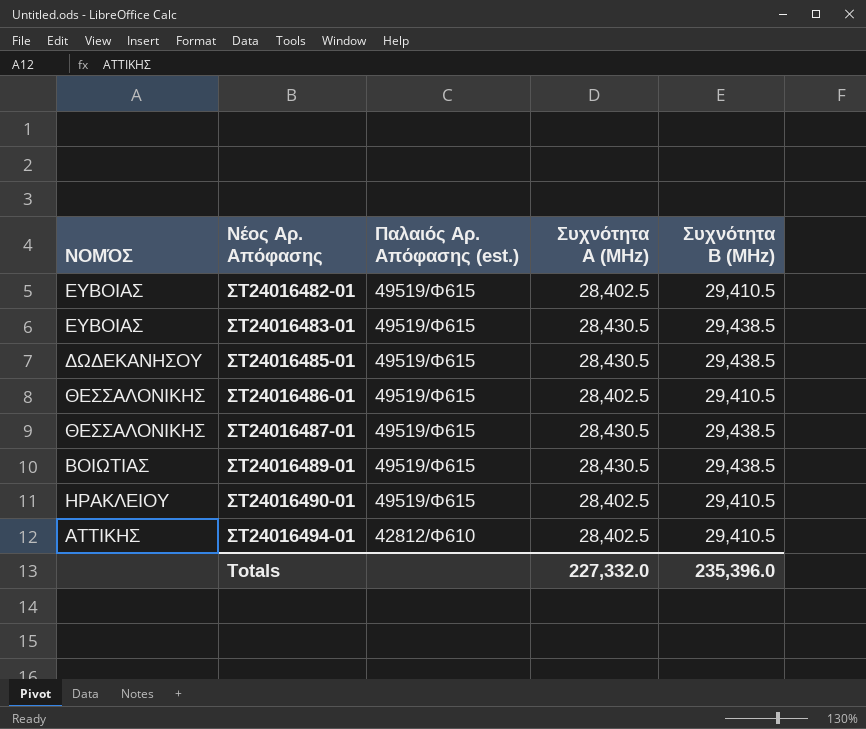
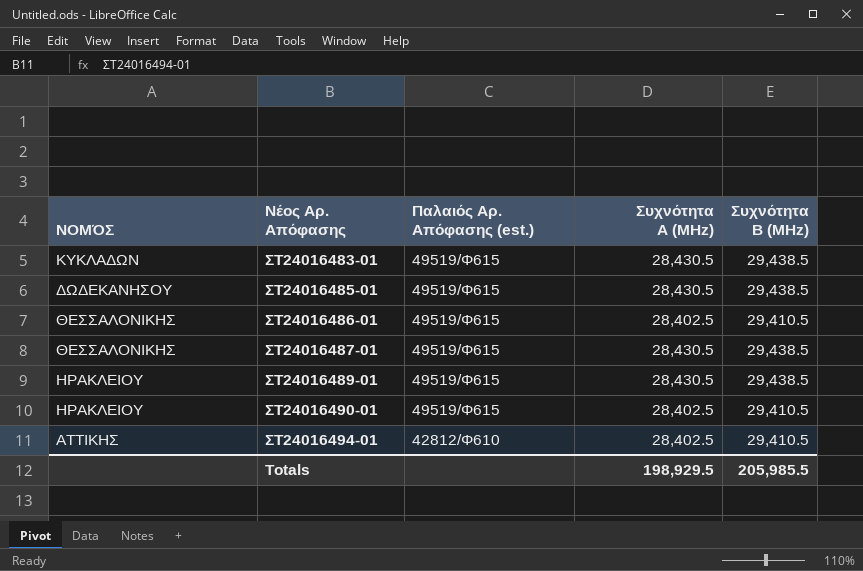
row ΣT24016482-01: ΕΥΒΟΙΑΣ | 49519/Φ615 | 28,402.5 | 29,410.5 -> none
ΣT24016483-01 | ΝΟΜΌΣ: ΕΥΒΟΙΑΣ -> ΚΥΚΛΑΔΩΝ
ΣT24016489-01 | ΝΟΜΌΣ: ΒΟΙΩΤΙΑΣ -> ΗΡΑΚΛΕΙΟΥ
Totals | Συχνότητα A (MHz): 227,332.0 -> 198,929.5
Totals | Συχνότητα B (MHz): 235,396.0 -> 205,985.5

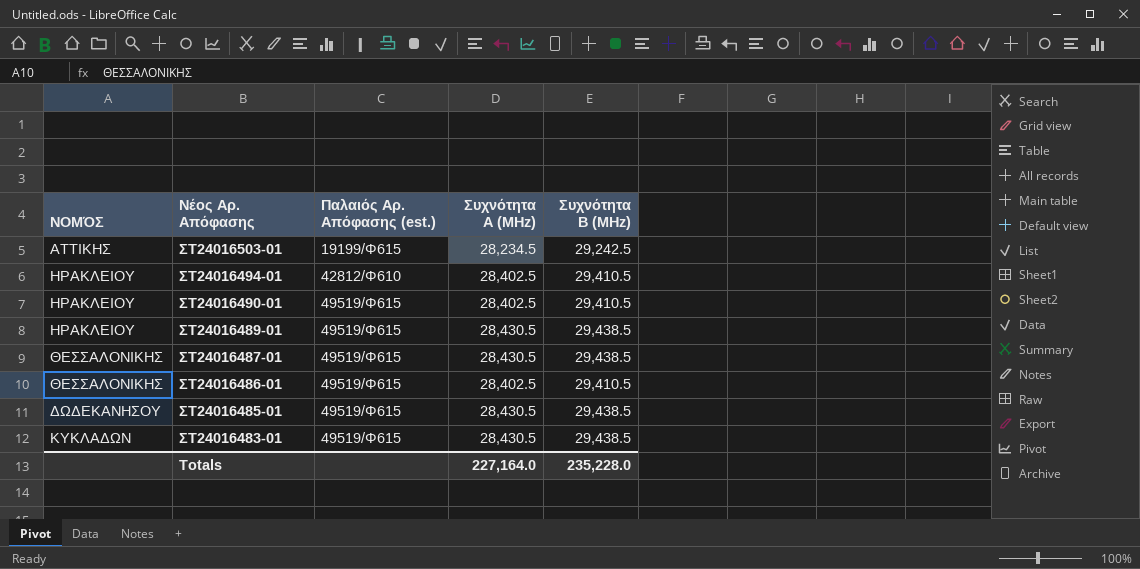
row order: Νέος Αρ. Απόφασης ascending -> Νέος Αρ. Απόφασης descending
row ΣT24016503-01: none -> ΑΤΤΙΚΗΣ | 19199/Φ615 | 28,234.5 | 29,242.5
ΣT24016494-01 | ΝΟΜΌΣ: ΑΤΤΙΚΗΣ -> ΗΡΑΚΛΕΙΟΥ
Totals | Συχνότητα A (MHz): 198,929.5 -> 227,164.0
Totals | Συχνότητα B (MHz): 205,985.5 -> 235,228.0

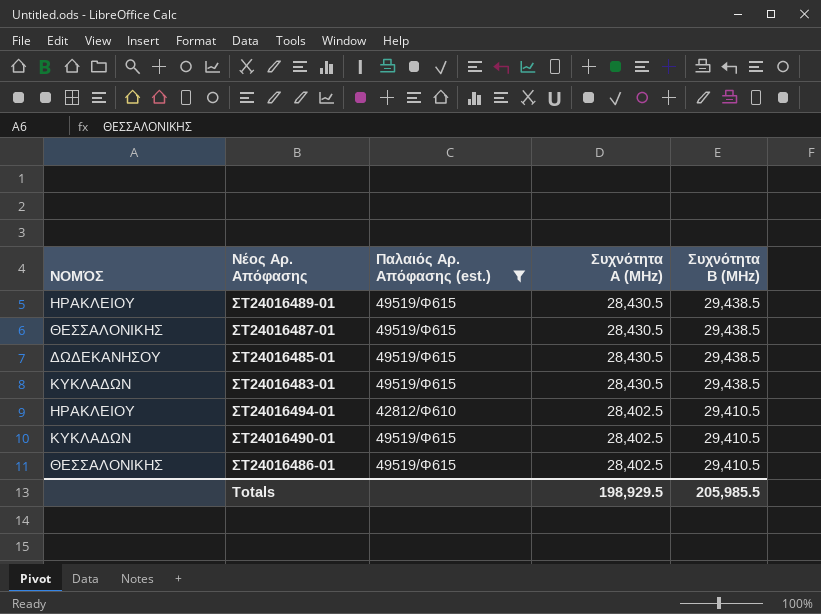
filter: none -> Παλαιός Αρ. Απόφασης (est.) != 19199/Φ615
row order: Νέος Αρ. Απόφασης descending -> Συχνότητα A (MHz) descending
ΣT24016490-01 | ΝΟΜΌΣ: ΗΡΑΚΛΕΙΟΥ -> ΚΥΚΛΑΔΩΝ
Totals | Συχνότητα A (MHz): 227,164.0 -> 198,929.5
Totals | Συχνότητα B (MHz): 235,228.0 -> 205,985.5

